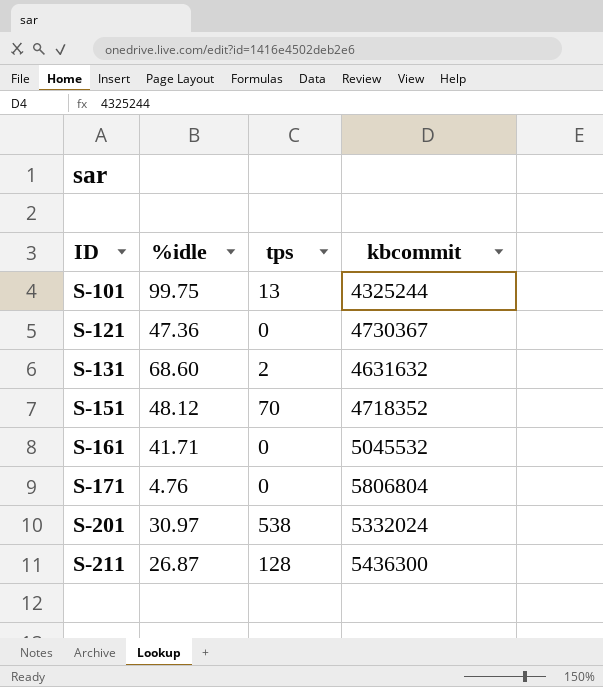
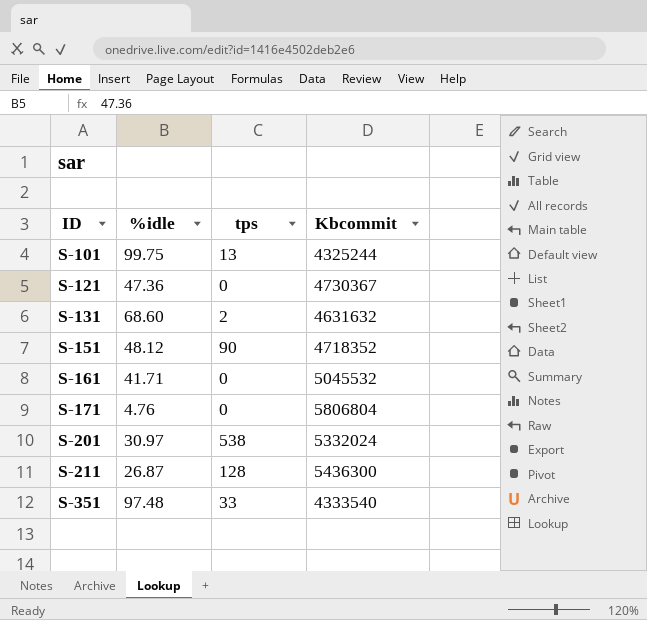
column name: kbcommit -> Kbcommit
S-151 | tps: 70 -> 90
row S-351: none -> 97.48 | 33 | 4333540

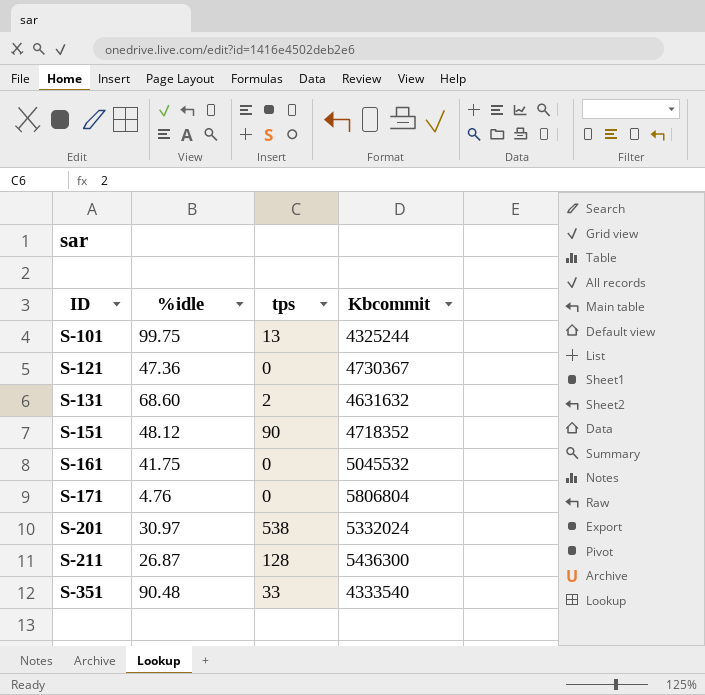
S-161 | %idle: 41.71 -> 41.75
S-351 | %idle: 97.48 -> 90.48

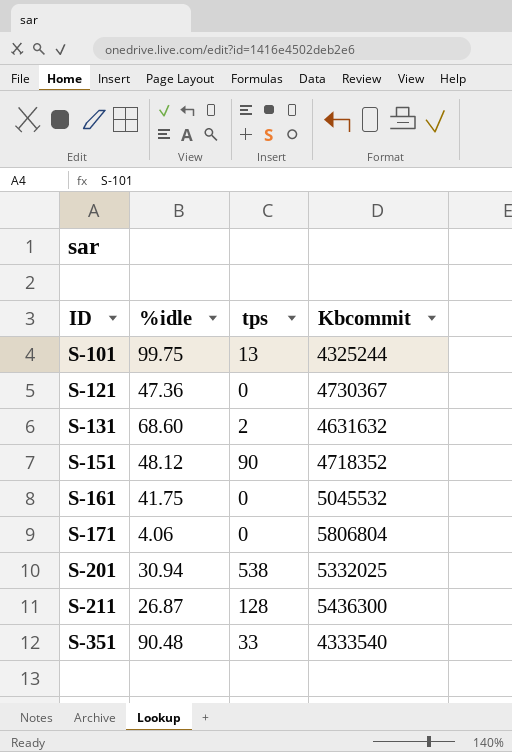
S-171 | %idle: 4.76 -> 4.06
S-201 | %idle: 30.97 -> 30.94
S-201 | Kbcommit: 5332024 -> 5332025

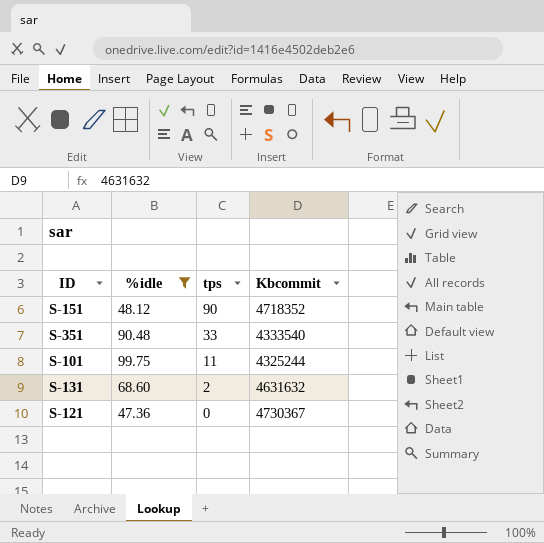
filter: none -> %idle >= 47.36
row order: ID ascending -> tps descending
S-101 | tps: 13 -> 11

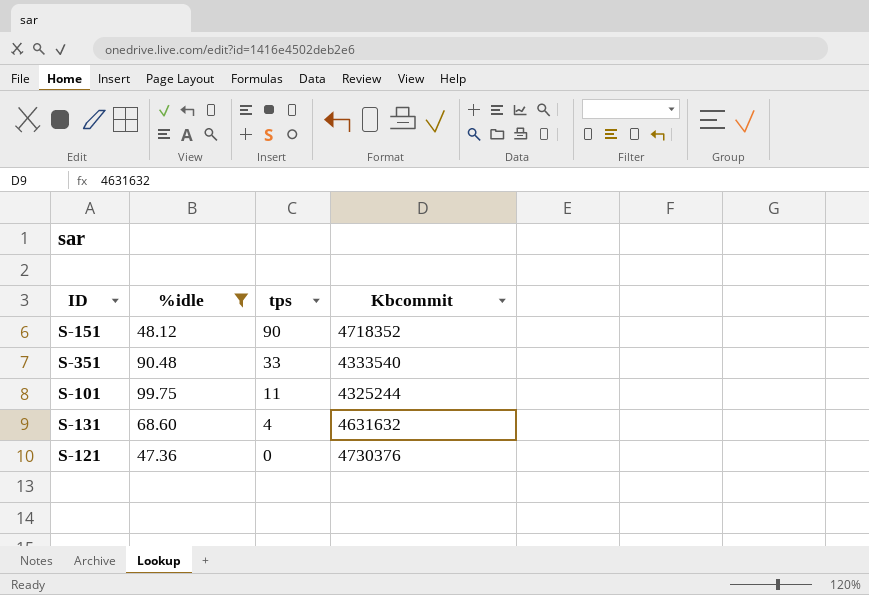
S-131 | tps: 2 -> 4
S-121 | Kbcommit: 4730367 -> 4730376

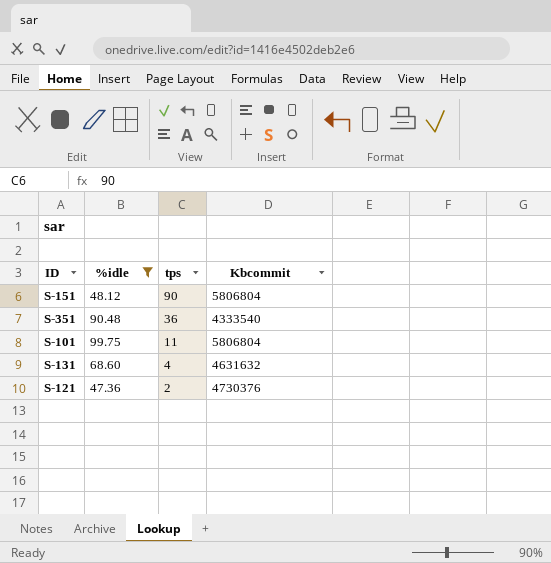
S-151 | Kbcommit: 4718352 -> 5806804
S-351 | tps: 33 -> 36
S-101 | Kbcommit: 4325244 -> 5806804
S-121 | tps: 0 -> 2

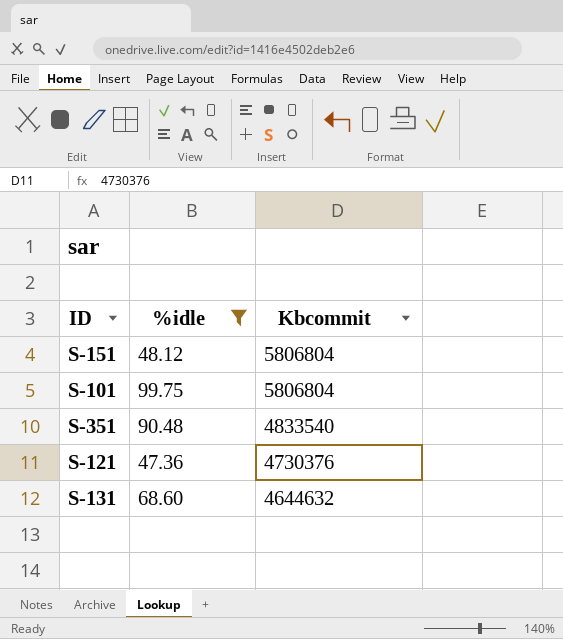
row order: tps descending -> Kbcommit descending
column tps | position: 3 -> none
S-351 | Kbcommit: 4333540 -> 4833540
S-131 | Kbcommit: 4631632 -> 4644632

